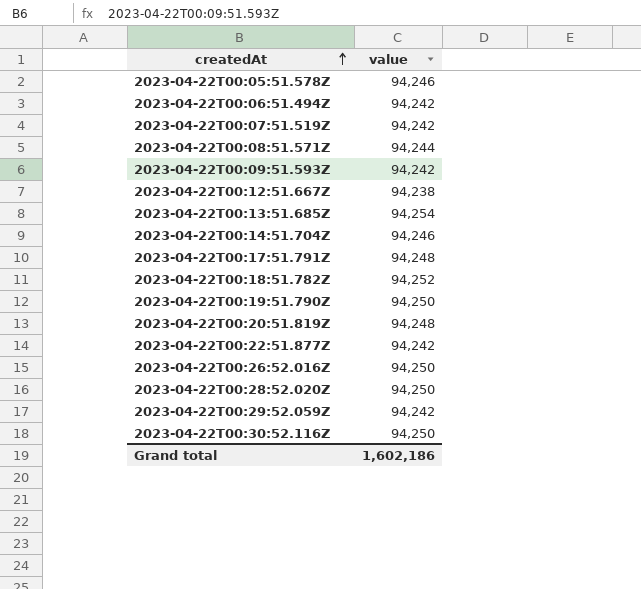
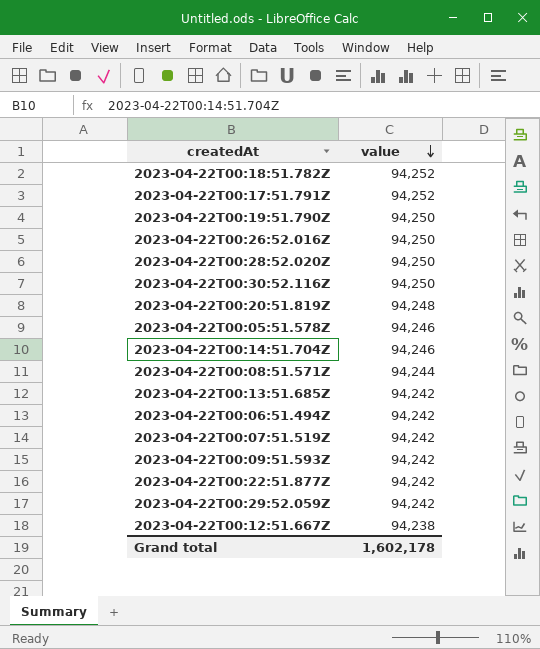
row order: createdAt ascending -> value descending
2023-04-22T00:17:51.791Z | value: 94,248 -> 94,252
2023-04-22T00:13:51.685Z | value: 94,254 -> 94,242
Grand total | value: 1,602,186 -> 1,602,178

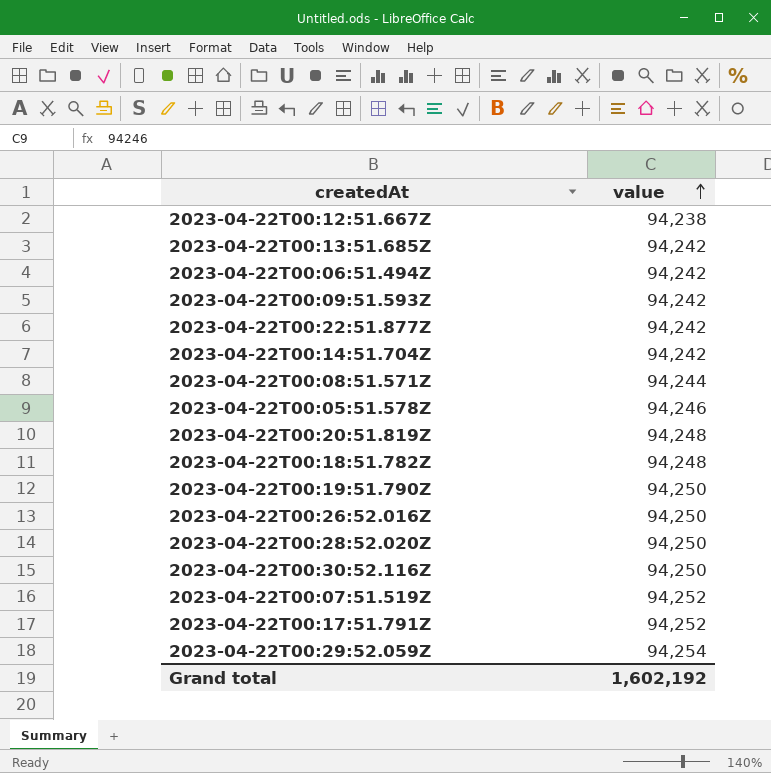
row order: value descending -> value ascending
2023-04-22T00:14:51.704Z | value: 94,246 -> 94,242
2023-04-22T00:18:51.782Z | value: 94,252 -> 94,248
2023-04-22T00:07:51.519Z | value: 94,242 -> 94,252
2023-04-22T00:29:52.059Z | value: 94,242 -> 94,254
Grand total | value: 1,602,178 -> 1,602,192

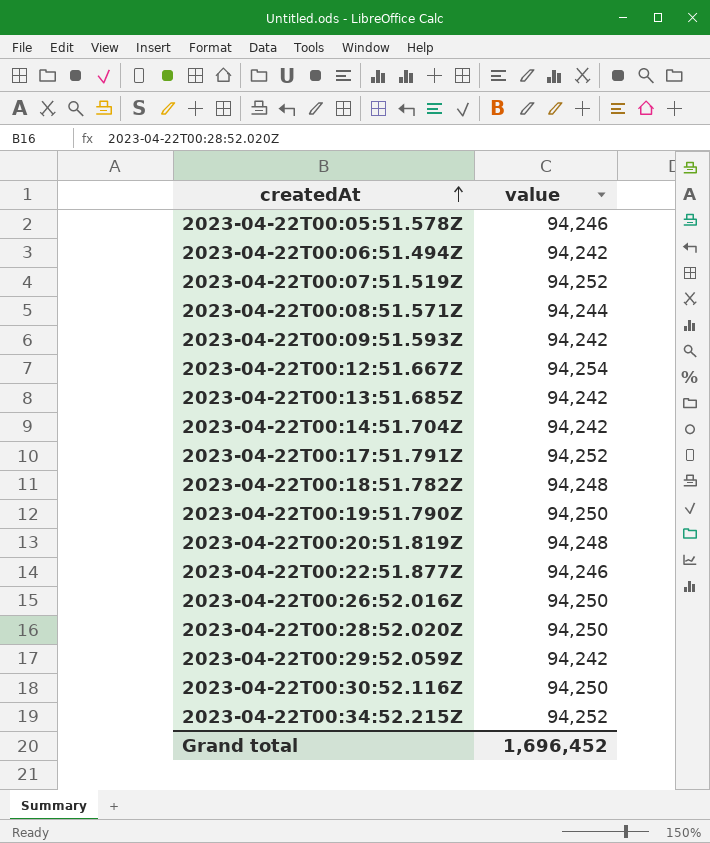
row order: value ascending -> createdAt ascending
2023-04-22T00:12:51.667Z | value: 94,238 -> 94,254
2023-04-22T00:22:51.877Z | value: 94,242 -> 94,246
2023-04-22T00:29:52.059Z | value: 94,254 -> 94,242
row 2023-04-22T00:34:52.215Z: none -> 94,252
Grand total | value: 1,602,192 -> 1,696,452

